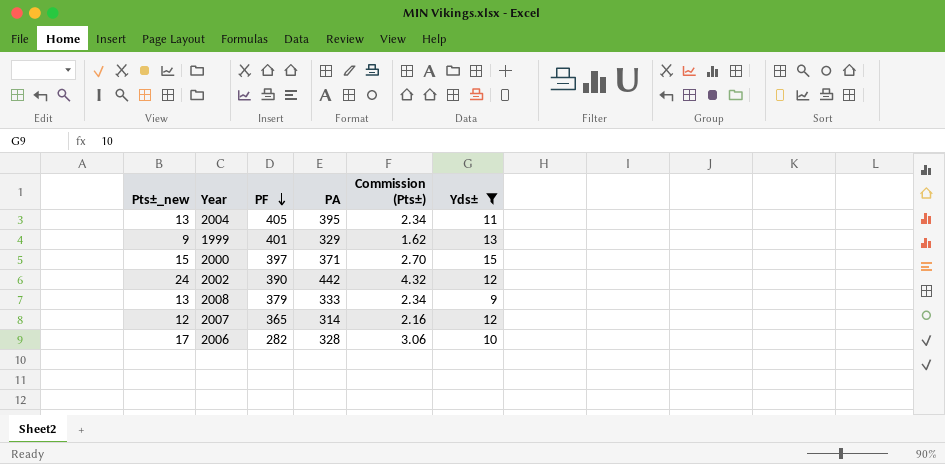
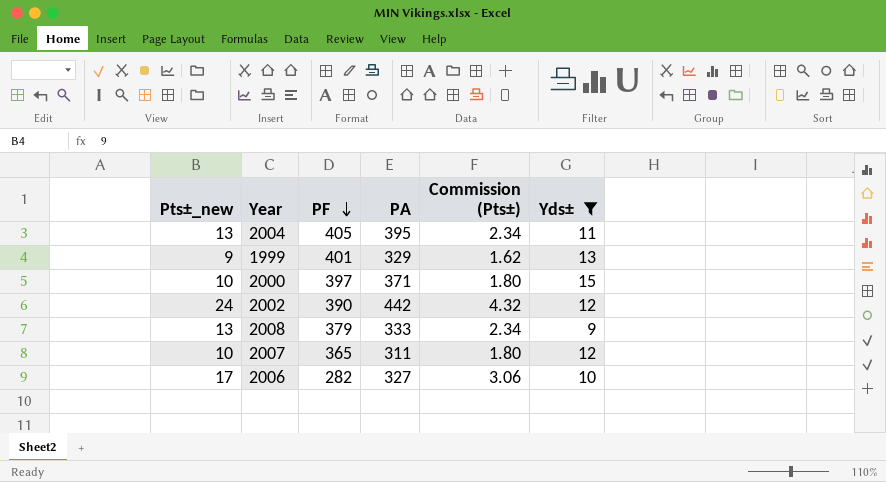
2000 | Pts±_new: 15 -> 10
2000 | Commission (Pts±): 2.70 -> 1.80
2007 | Pts±_new: 12 -> 10
2007 | PA: 314 -> 311
2007 | Commission (Pts±): 2.16 -> 1.80
2006 | PA: 328 -> 327

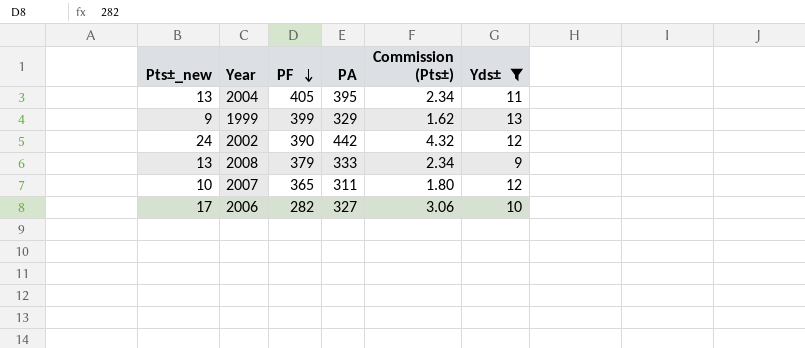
row 2000: 10 | 397 | 371 | 1.80 | 15 -> none
1999 | PF: 401 -> 399

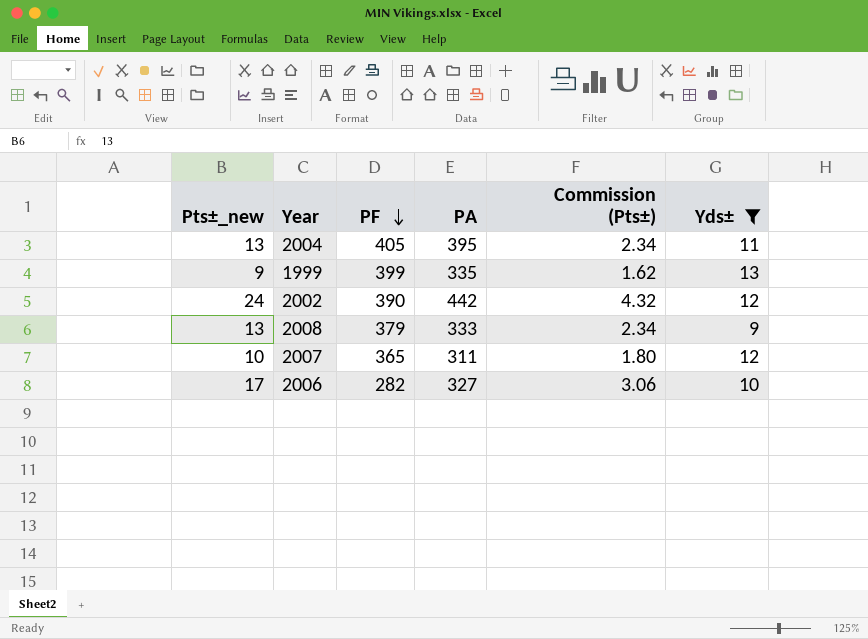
1999 | PA: 329 -> 335

